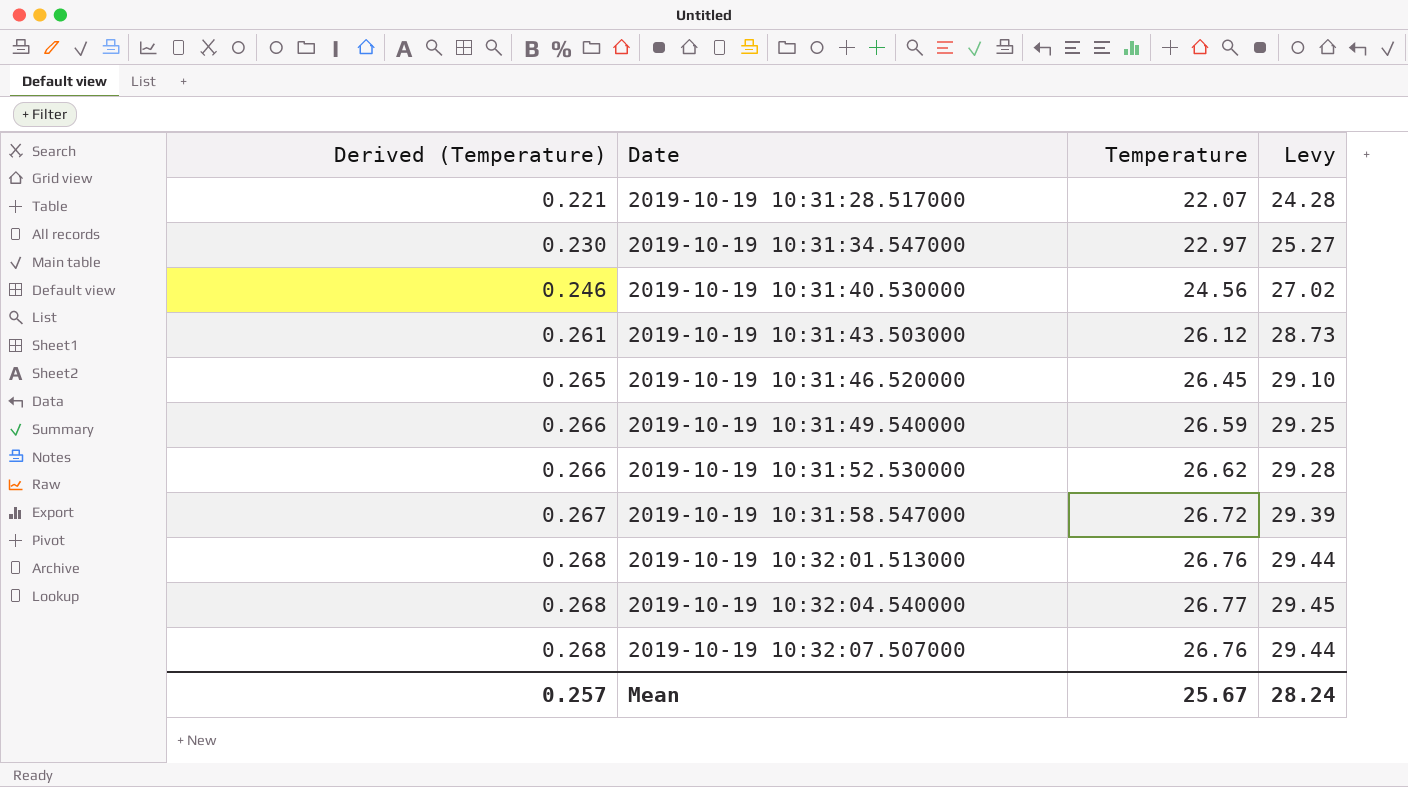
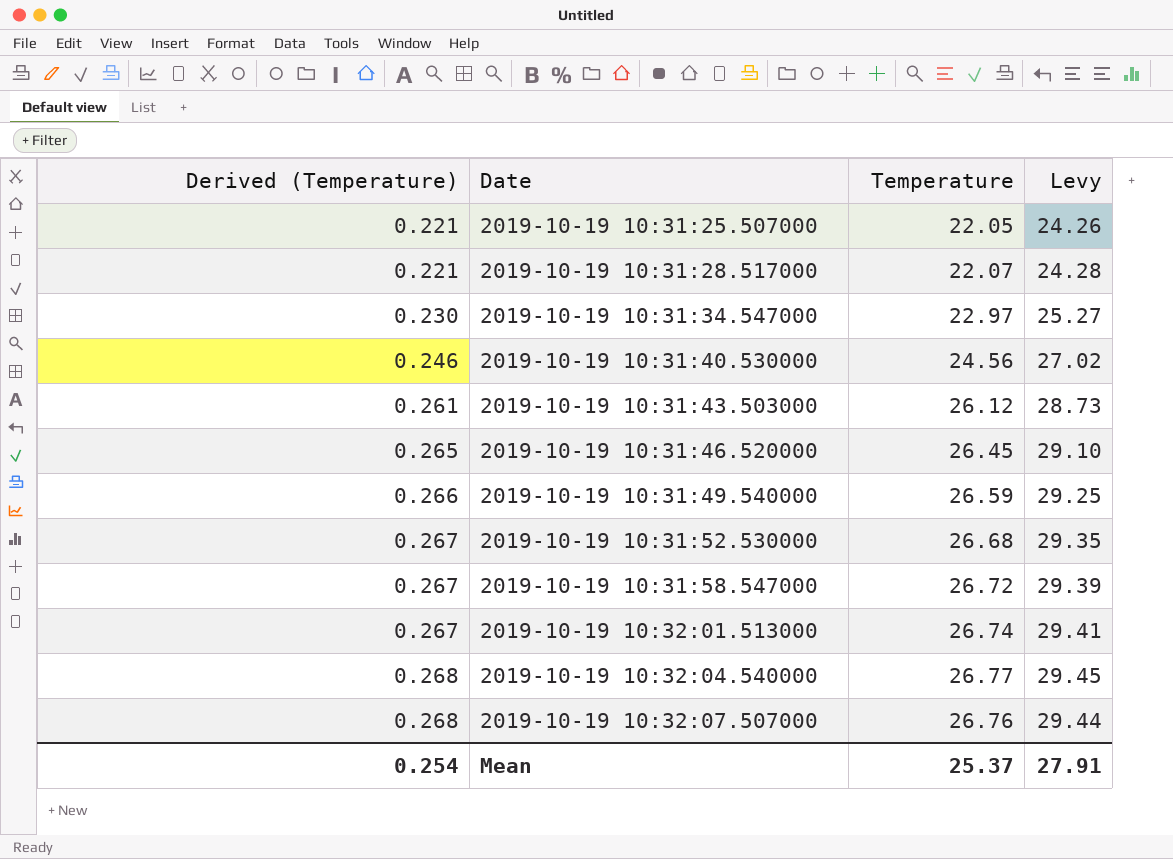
row 2019-10-19 10:31:25.507000: none -> 0.221 | 22.05 | 24.26
2019-10-19 10:31:52.530000 | Derived (Temperature): 0.266 -> 0.267
2019-10-19 10:31:52.530000 | Temperature: 26.62 -> 26.68
2019-10-19 10:31:52.530000 | Levy: 29.28 -> 29.35
2019-10-19 10:32:01.513000 | Derived (Temperature): 0.268 -> 0.267
2019-10-19 10:32:01.513000 | Temperature: 26.76 -> 26.74
2019-10-19 10:32:01.513000 | Levy: 29.44 -> 29.41
Mean | Derived (Temperature): 0.257 -> 0.254
Mean | Temperature: 25.67 -> 25.37
Mean | Levy: 28.24 -> 27.91

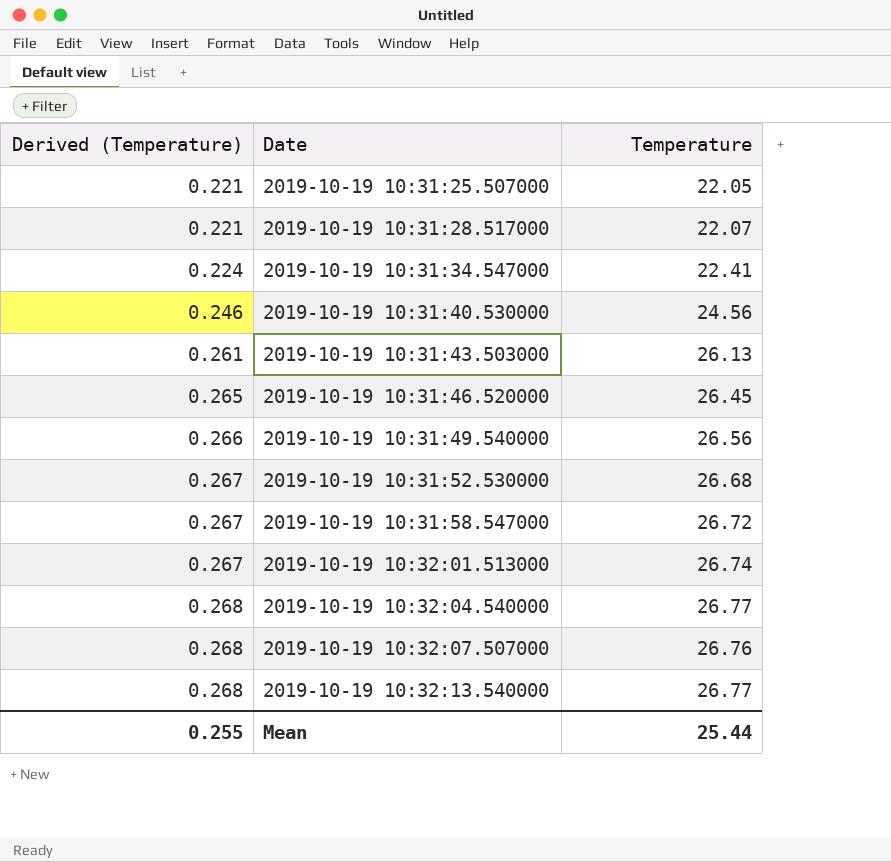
column Levy | formula: [Temperature] * 1.1 -> none
2019-10-19 10:31:34.547000 | Derived (Temperature): 0.230 -> 0.224
2019-10-19 10:31:34.547000 | Temperature: 22.97 -> 22.41
2019-10-19 10:31:43.503000 | Temperature: 26.12 -> 26.13
2019-10-19 10:31:49.540000 | Temperature: 26.59 -> 26.56
row 2019-10-19 10:32:13.540000: none -> 0.268 | 26.77
Mean | Derived (Temperature): 0.254 -> 0.255
Mean | Temperature: 25.37 -> 25.44

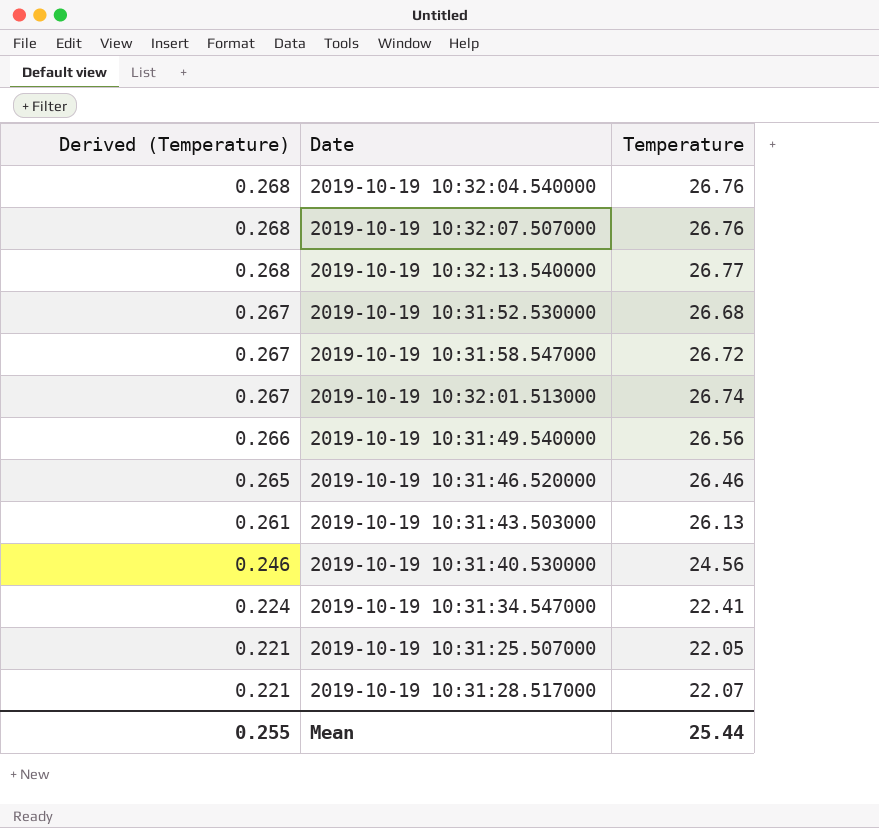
row order: Derived (Temperature) ascending -> Derived (Temperature) descending
2019-10-19 10:32:04.540000 | Temperature: 26.77 -> 26.76
2019-10-19 10:31:46.520000 | Temperature: 26.45 -> 26.46

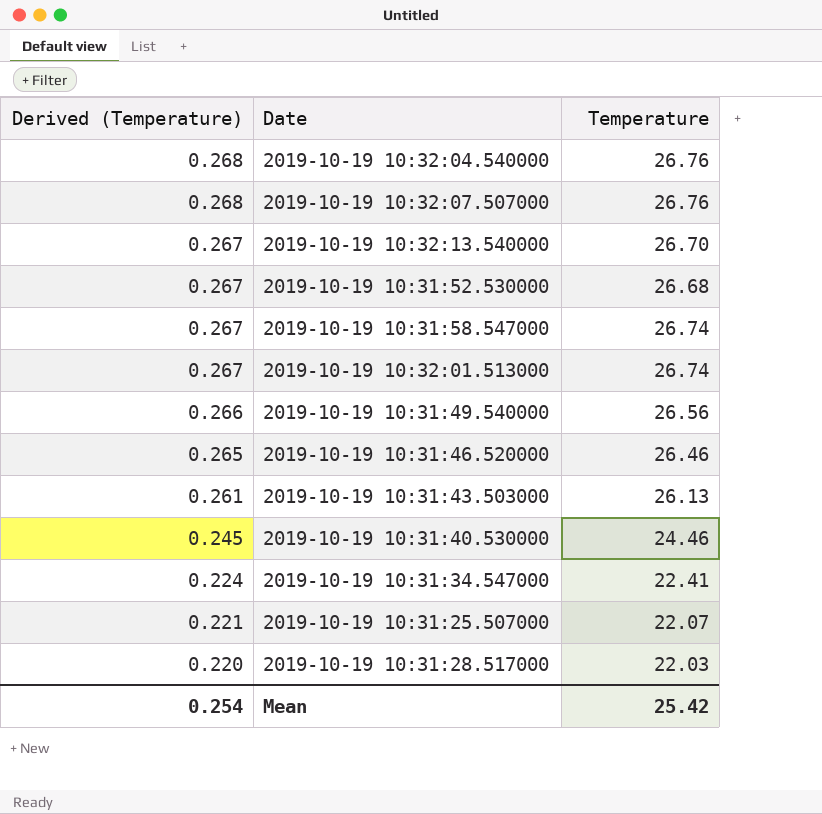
2019-10-19 10:32:13.540000 | Derived (Temperature): 0.268 -> 0.267
2019-10-19 10:32:13.540000 | Temperature: 26.77 -> 26.70
2019-10-19 10:31:58.547000 | Temperature: 26.72 -> 26.74
2019-10-19 10:31:40.530000 | Derived (Temperature): 0.246 -> 0.245
2019-10-19 10:31:40.530000 | Temperature: 24.56 -> 24.46
2019-10-19 10:31:25.507000 | Temperature: 22.05 -> 22.07
2019-10-19 10:31:28.517000 | Derived (Temperature): 0.221 -> 0.220
2019-10-19 10:31:28.517000 | Temperature: 22.07 -> 22.03
Mean | Derived (Temperature): 0.255 -> 0.254
Mean | Temperature: 25.44 -> 25.42

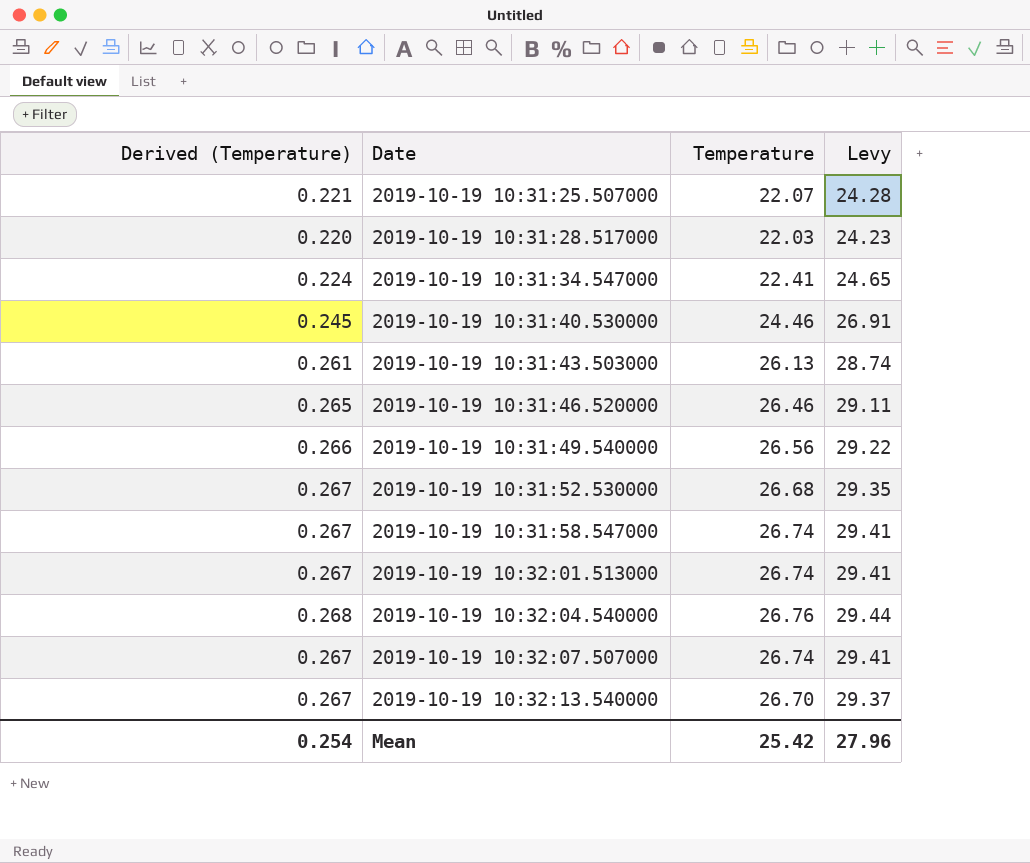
row order: Derived (Temperature) descending -> Date ascending
column Levy | formula: none -> [Temperature] * 1.1
2019-10-19 10:32:07.507000 | Derived (Temperature): 0.268 -> 0.267
2019-10-19 10:32:07.507000 | Temperature: 26.76 -> 26.74

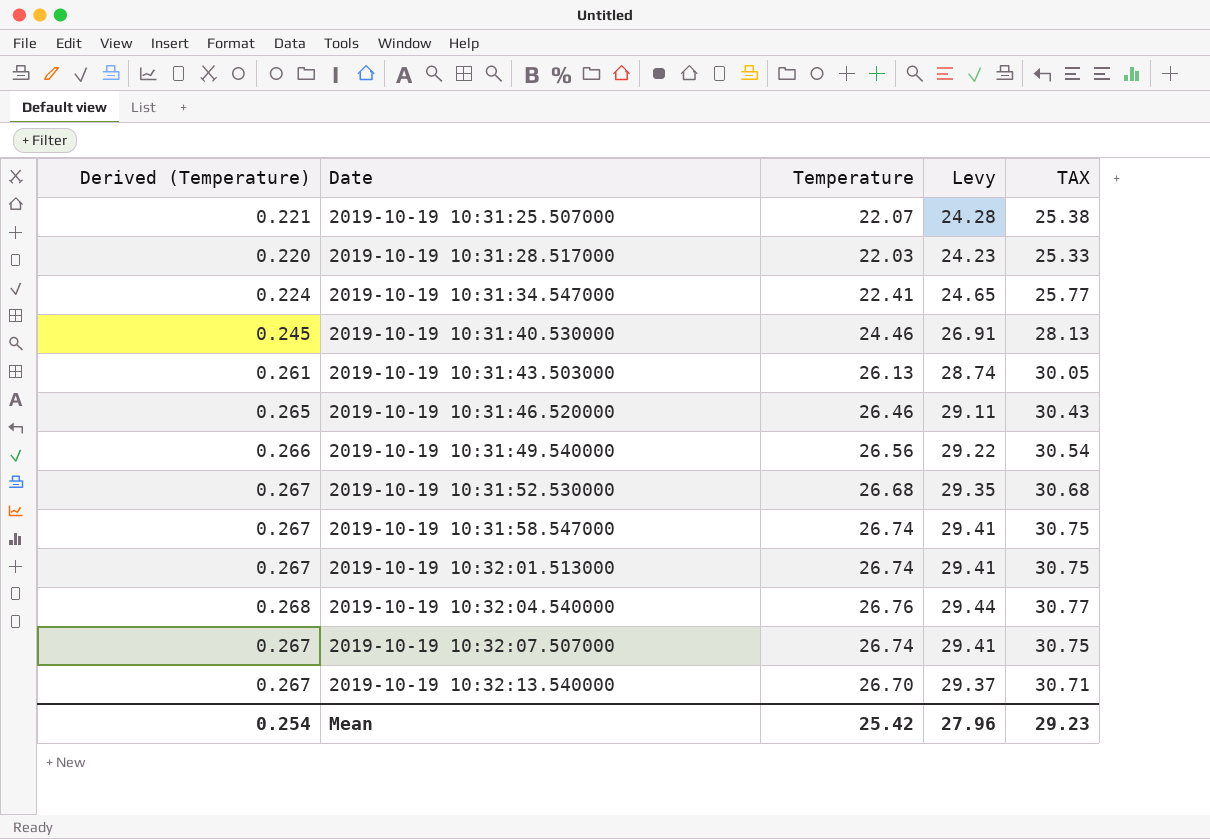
column TAX | formula: none -> [Temperature] * 1.15

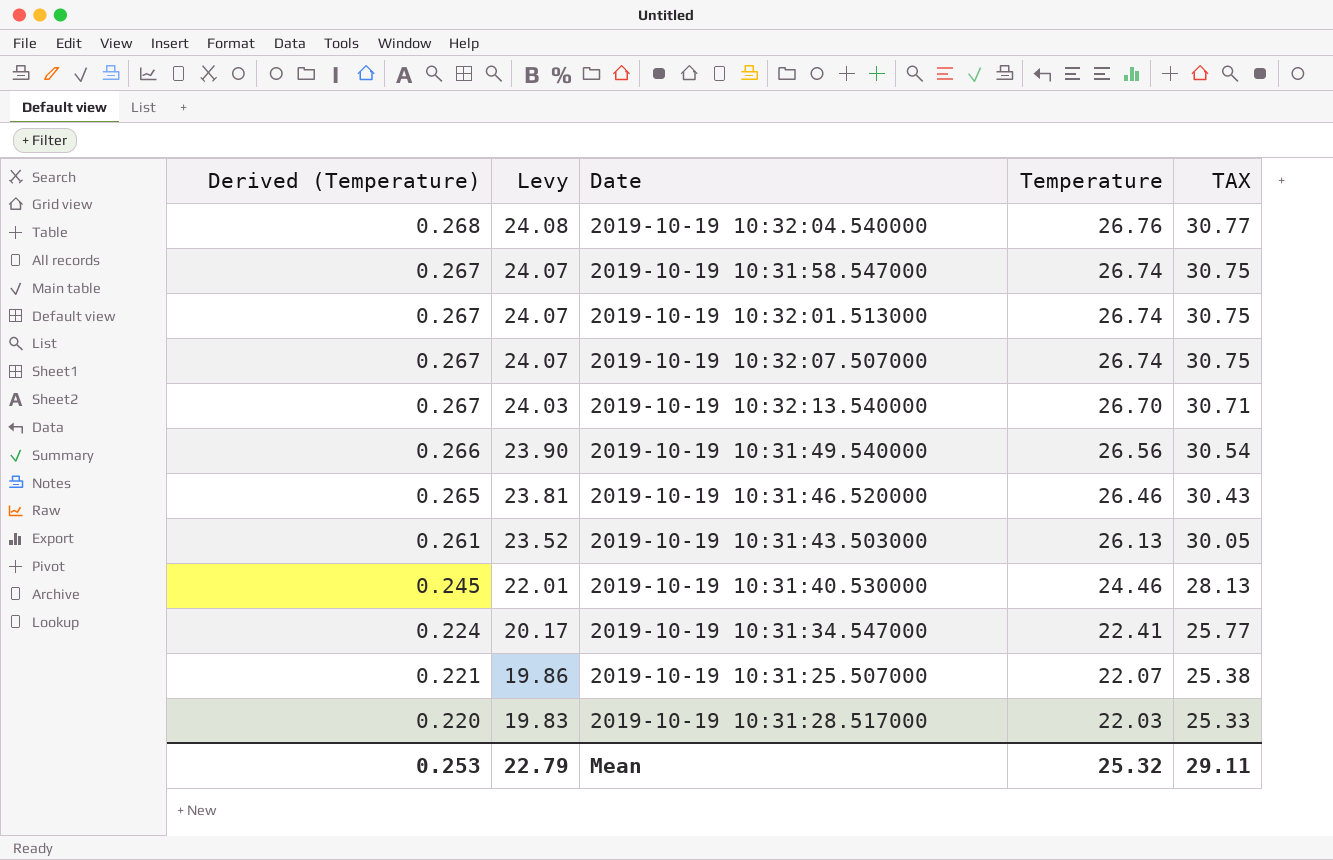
row order: Date ascending -> Derived (Temperature) descending
column Levy | formula: [Temperature] * 1.1 -> [Temperature] * 0.9
column Levy | position: 4 -> 2
row 2019-10-19 10:31:52.530000: 0.267 | 26.68 | 29.35 | 30.68 -> none
Mean | Derived (Temperature): 0.254 -> 0.253
Mean | Levy: 27.96 -> 22.79
Mean | Temperature: 25.42 -> 25.32
Mean | TAX: 29.23 -> 29.11

